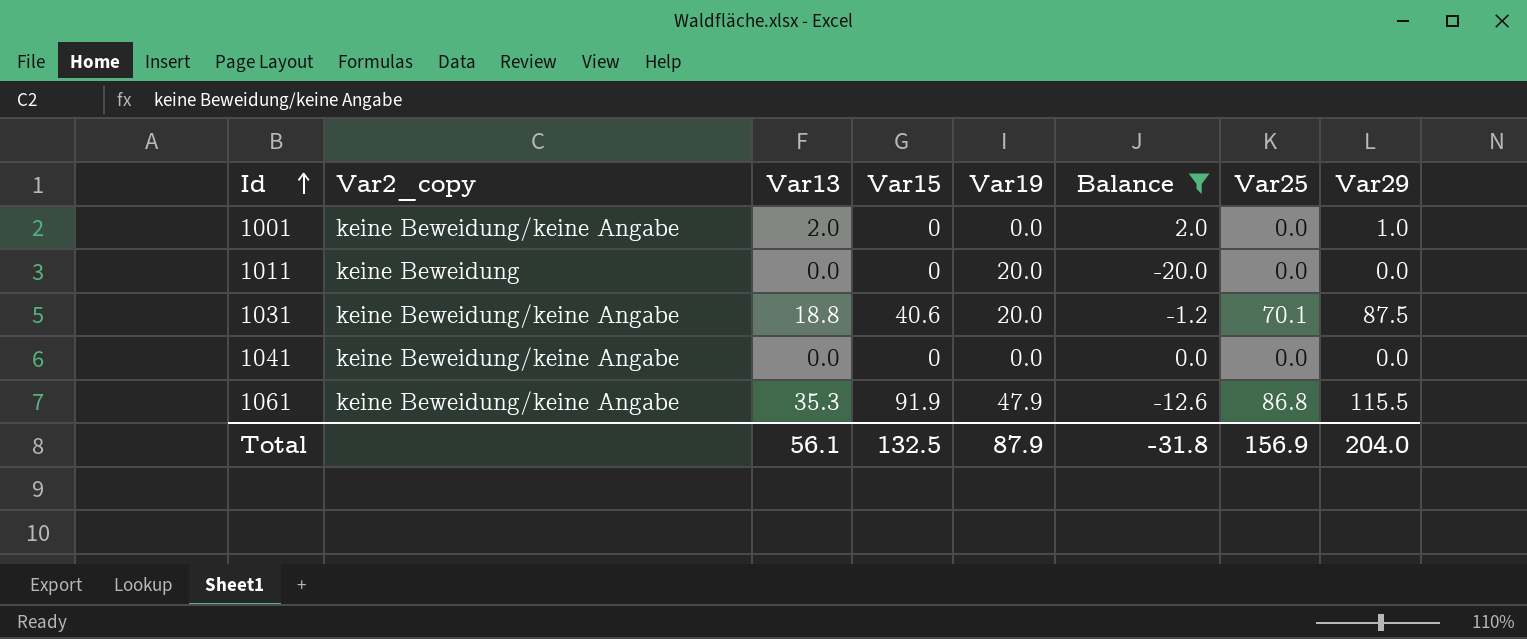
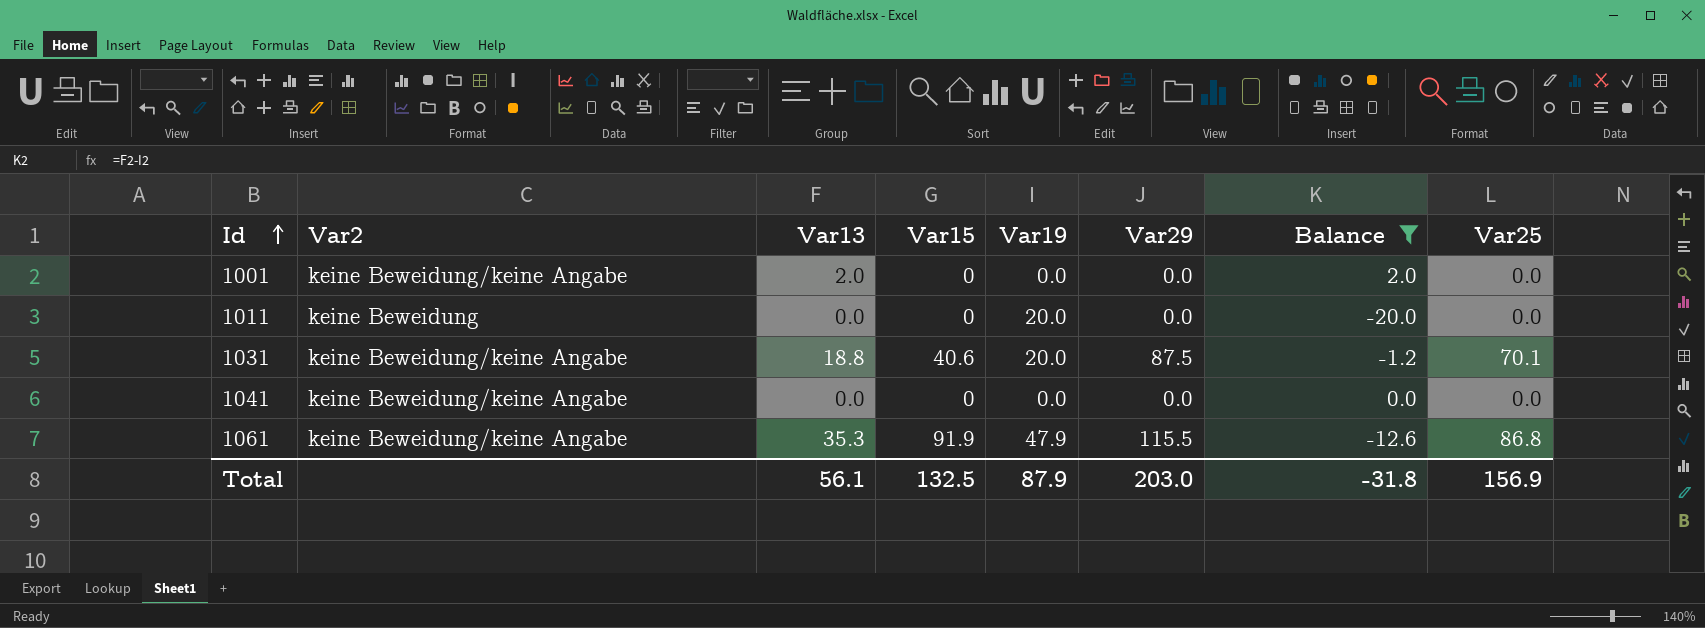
column name: Var2_copy -> Var2
column Var29 | position: 8 -> 6
1001 | Var29: 1.0 -> 0.0
Total | Var29: 204.0 -> 203.0

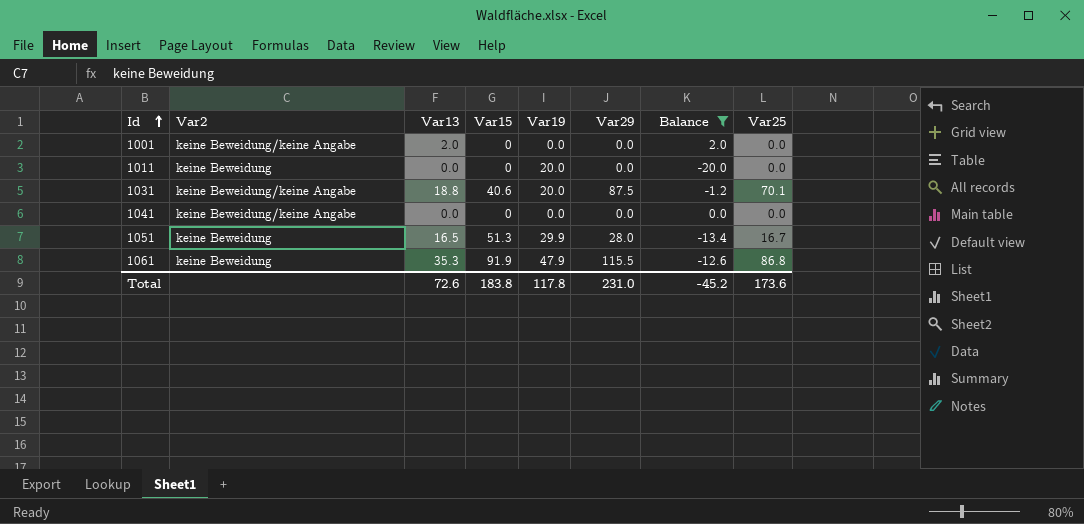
row 1051: none -> keine Beweidung | 16.5 | 51.3 | 29.9 | 28.0 | -13.4 | 16.7
1061 | Var2: keine Beweidung/keine Angabe -> keine Beweidung
Total | Var13: 56.1 -> 72.6
Total | Var15: 132.5 -> 183.8
Total | Var19: 87.9 -> 117.8
Total | Var29: 203.0 -> 231.0
Total | Balance: -31.8 -> -45.2
Total | Var25: 156.9 -> 173.6

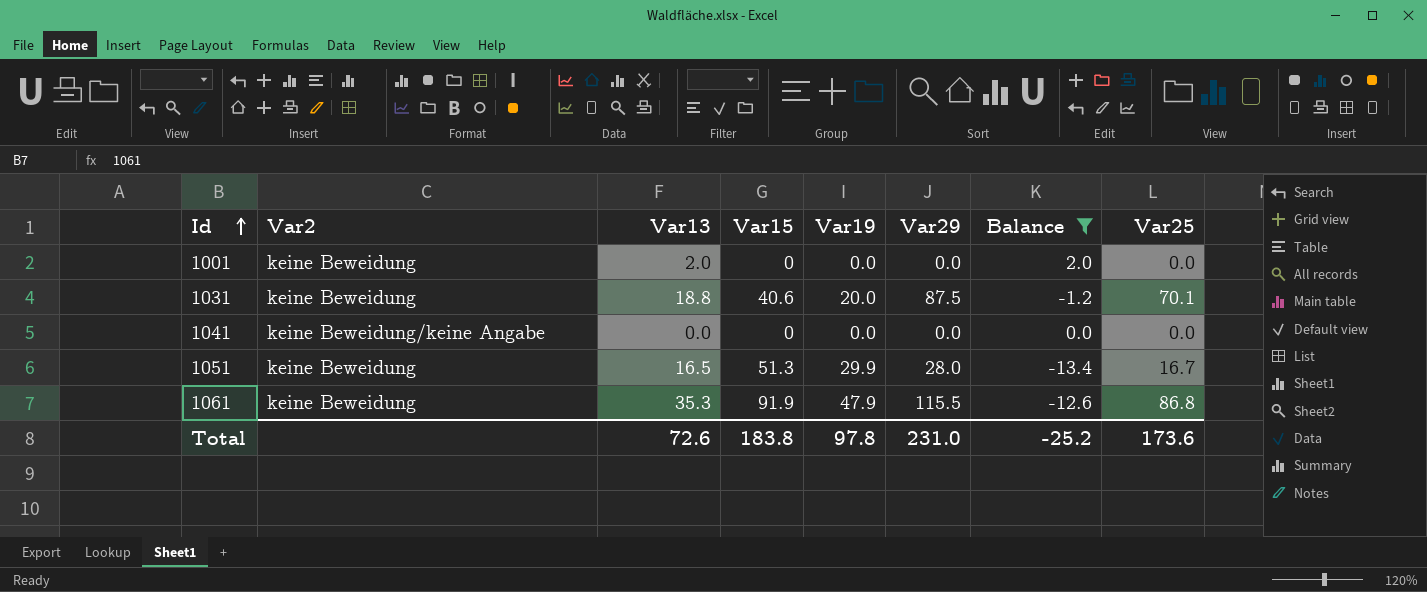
row 1011: keine Beweidung | 0.0 | 0 | 20.0 | 0.0 | -20.0 | 0.0 -> none
1001 | Var2: keine Beweidung/keine Angabe -> keine Beweidung
1031 | Var2: keine Beweidung/keine Angabe -> keine Beweidung
Total | Var19: 117.8 -> 97.8
Total | Balance: -45.2 -> -25.2

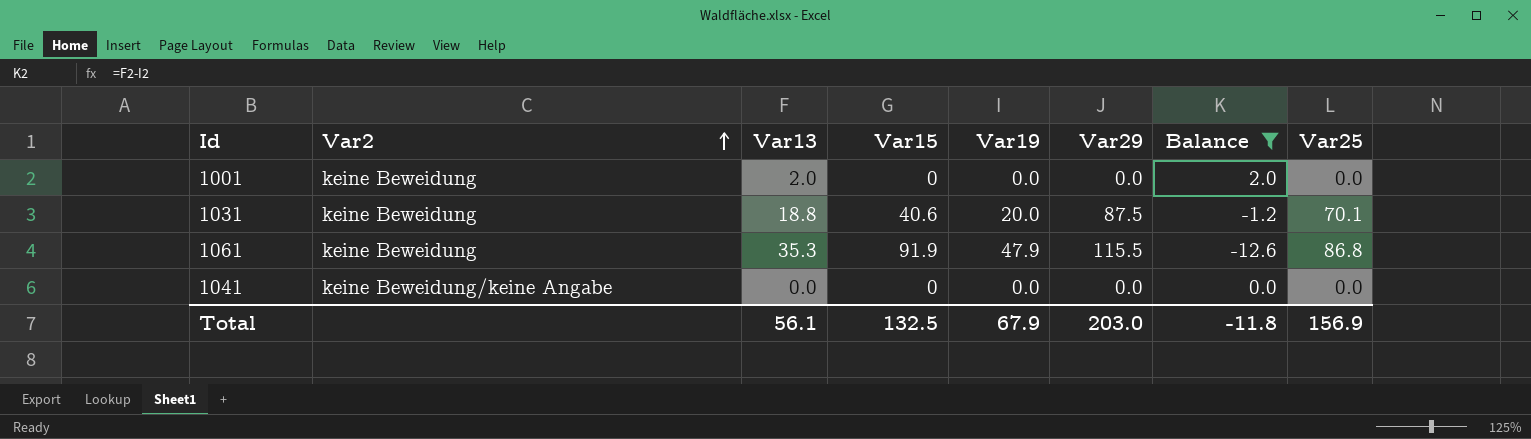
row order: Id ascending -> Var2 ascending
row 1051: keine Beweidung | 16.5 | 51.3 | 29.9 | 28.0 | -13.4 | 16.7 -> none
Total | Var13: 72.6 -> 56.1
Total | Var15: 183.8 -> 132.5
Total | Var19: 97.8 -> 67.9
Total | Var29: 231.0 -> 203.0
Total | Balance: -25.2 -> -11.8
Total | Var25: 173.6 -> 156.9

